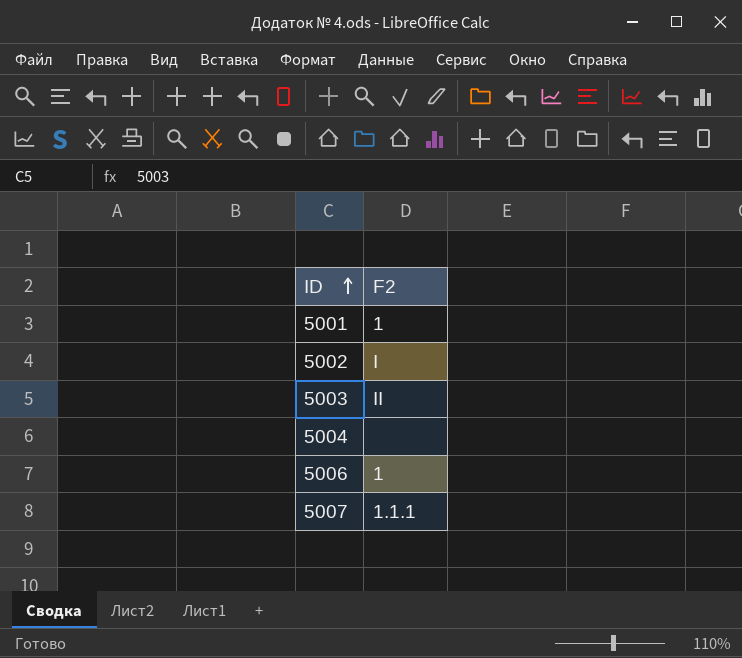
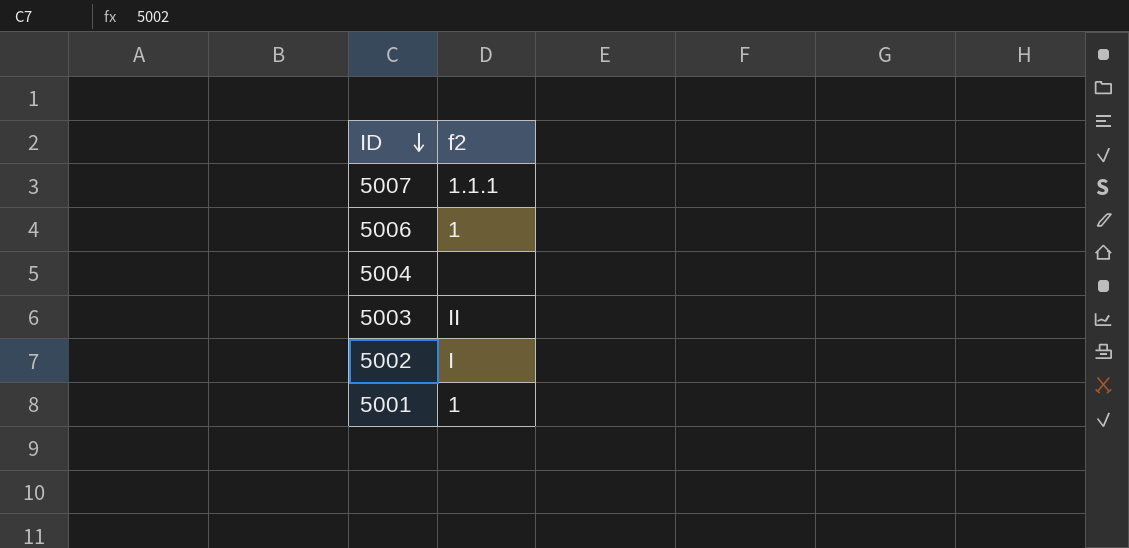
row order: ID ascending -> ID descending
column name: F2 -> f2

